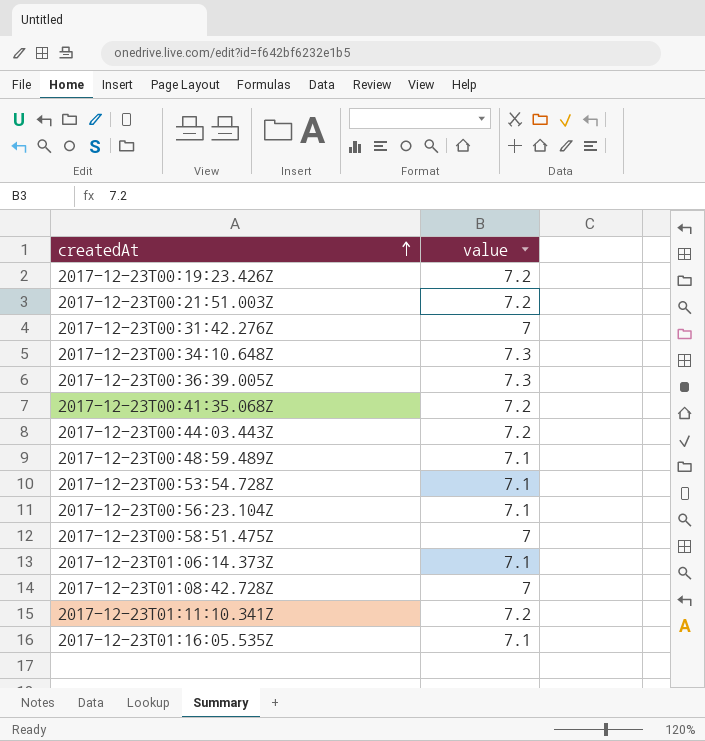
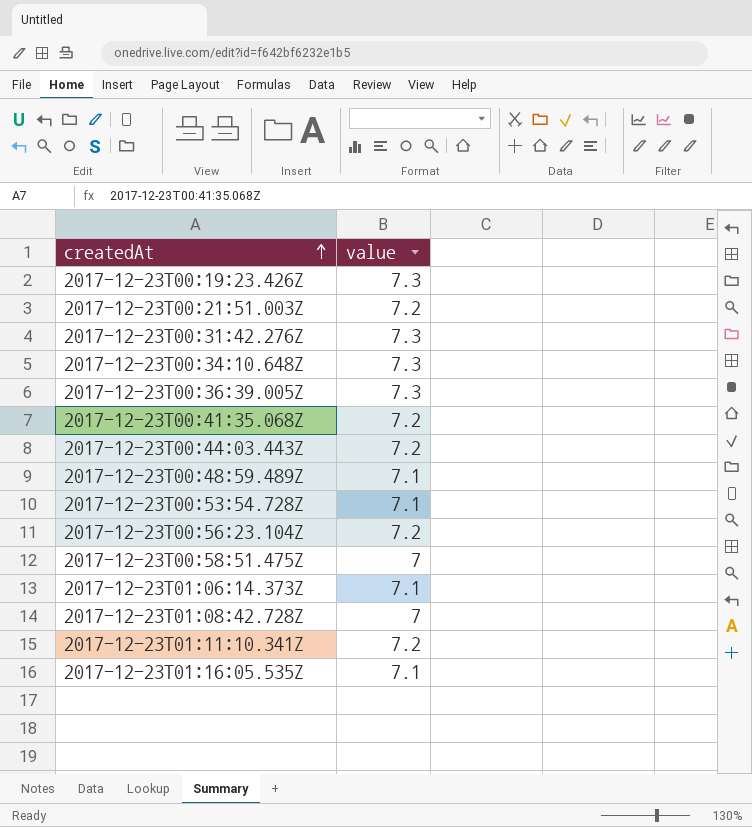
2017-12-23T00:19:23.426Z | value: 7.2 -> 7.3
2017-12-23T00:31:42.276Z | value: 7 -> 7.3
2017-12-23T00:56:23.104Z | value: 7.1 -> 7.2

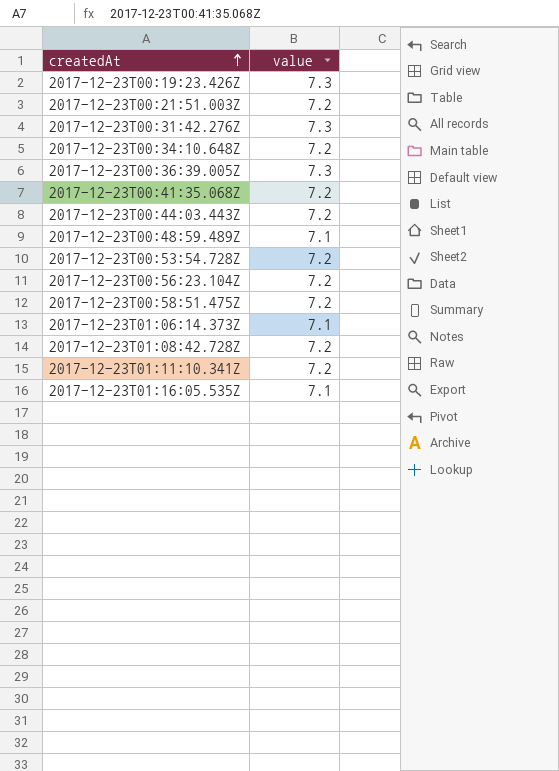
2017-12-23T00:34:10.648Z | value: 7.3 -> 7.2
2017-12-23T00:53:54.728Z | value: 7.1 -> 7.2
2017-12-23T00:58:51.475Z | value: 7 -> 7.2
2017-12-23T01:08:42.728Z | value: 7 -> 7.2

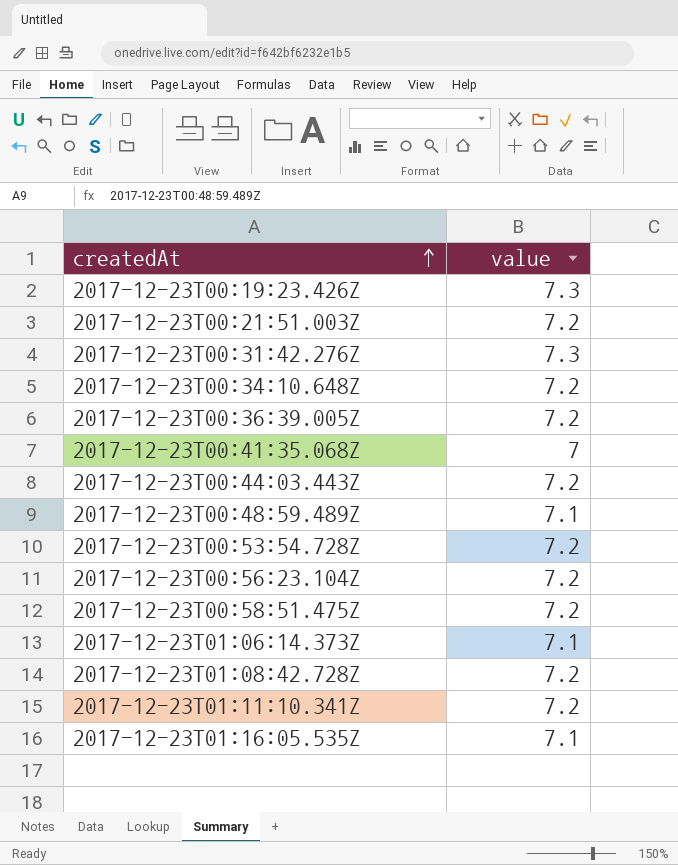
2017-12-23T00:36:39.005Z | value: 7.3 -> 7.2
2017-12-23T00:41:35.068Z | value: 7.2 -> 7

